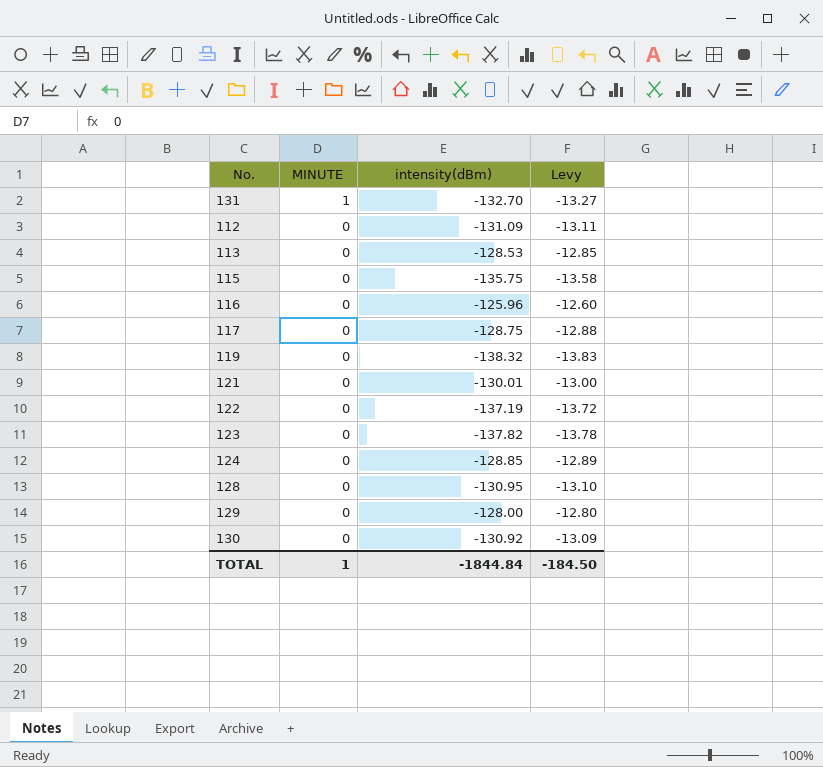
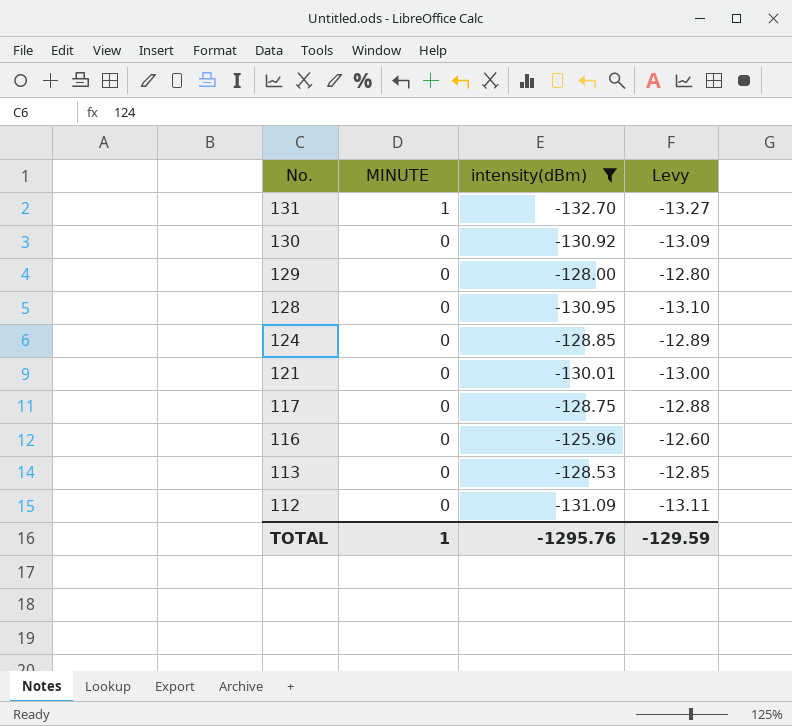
filter: none -> intensity(dBm) >= -132.70
row order: MINUTE descending -> No. descending
TOTAL | intensity(dBm): -1844.84 -> -1295.76
TOTAL | Levy: -184.50 -> -129.59

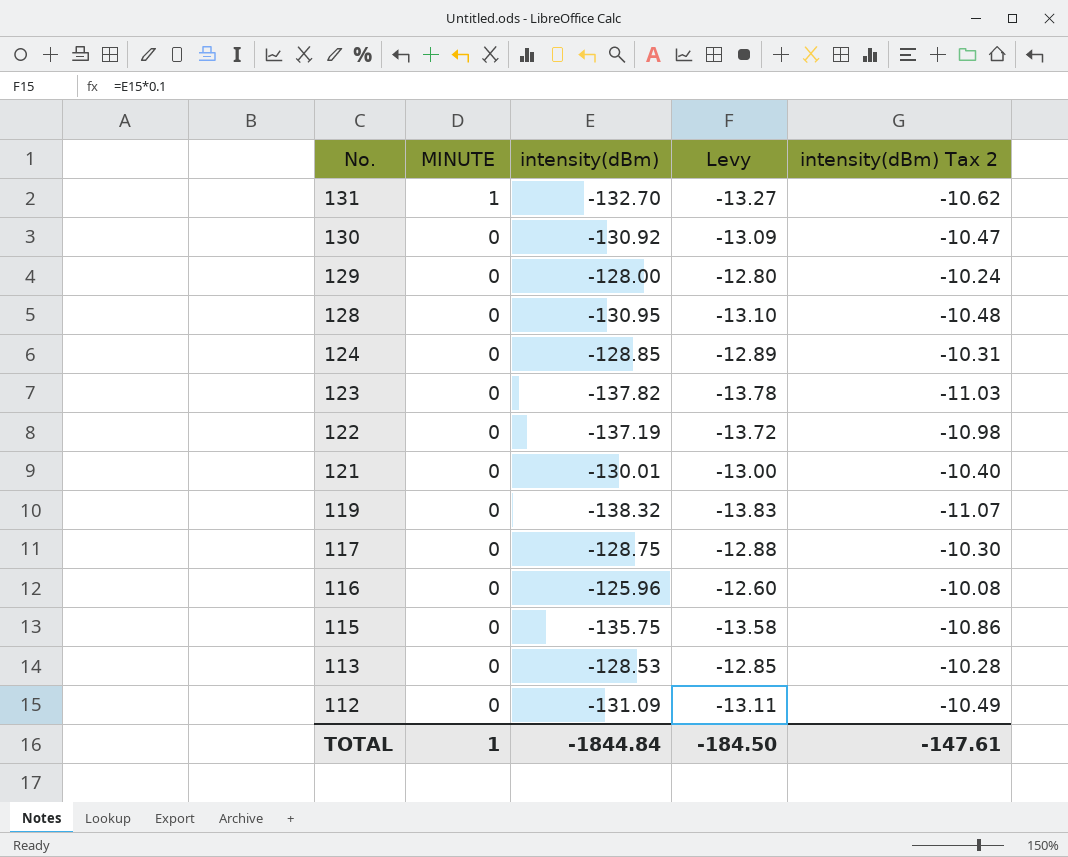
filter: intensity(dBm) >= -132.70 -> none
column intensity(dBm) Tax 2 | formula: none -> [intensity(dBm)] * 0.08
TOTAL | intensity(dBm): -1295.76 -> -1844.84
TOTAL | Levy: -129.59 -> -184.50

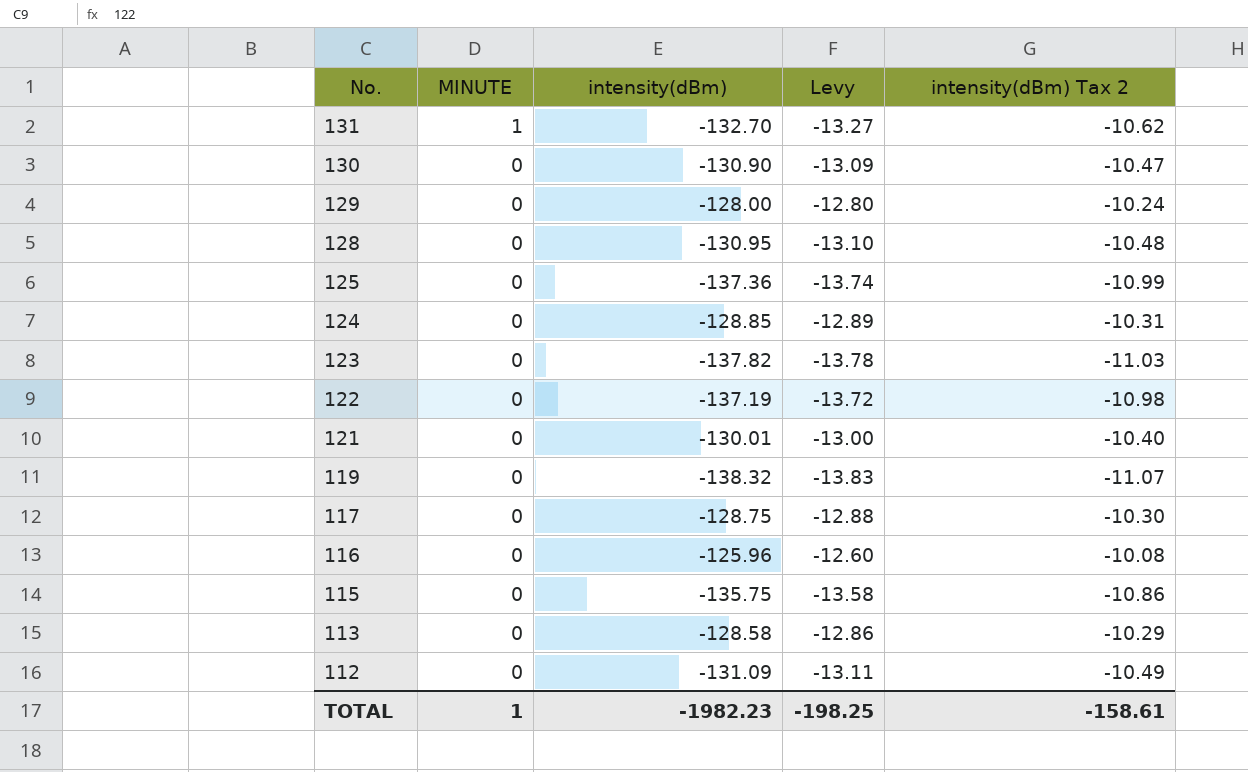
130 | intensity(dBm): -130.92 -> -130.90
row 125: none -> 0 | -137.36 | -13.74 | -10.99
113 | intensity(dBm): -128.53 -> -128.58
113 | Levy: -12.85 -> -12.86
113 | intensity(dBm) Tax 2: -10.28 -> -10.29
TOTAL | intensity(dBm): -1844.84 -> -1982.23
TOTAL | Levy: -184.50 -> -198.25
TOTAL | intensity(dBm) Tax 2: -147.61 -> -158.61

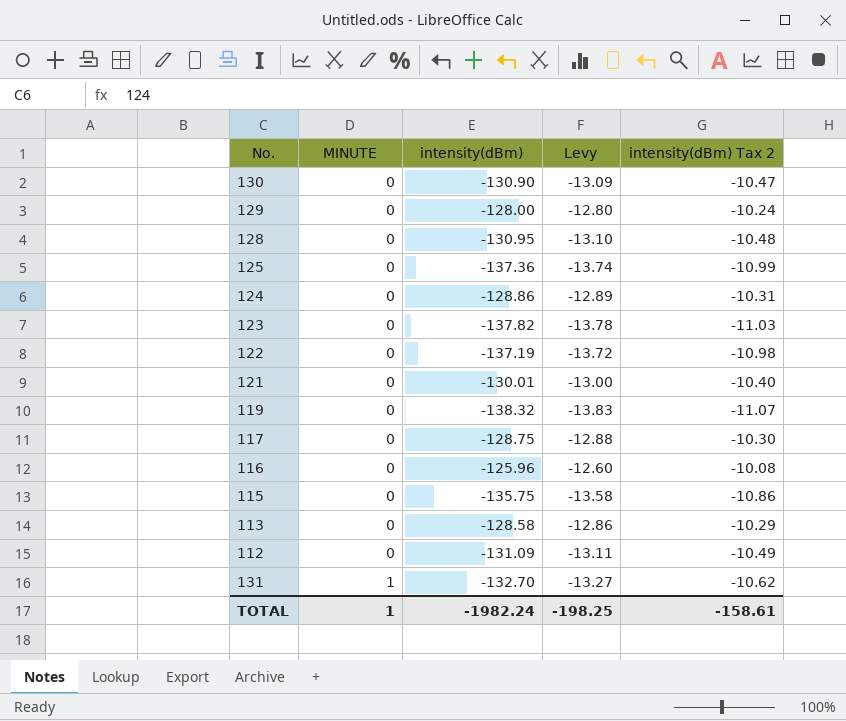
row order: No. descending -> MINUTE ascending
124 | intensity(dBm): -128.85 -> -128.86
TOTAL | intensity(dBm): -1982.23 -> -1982.24

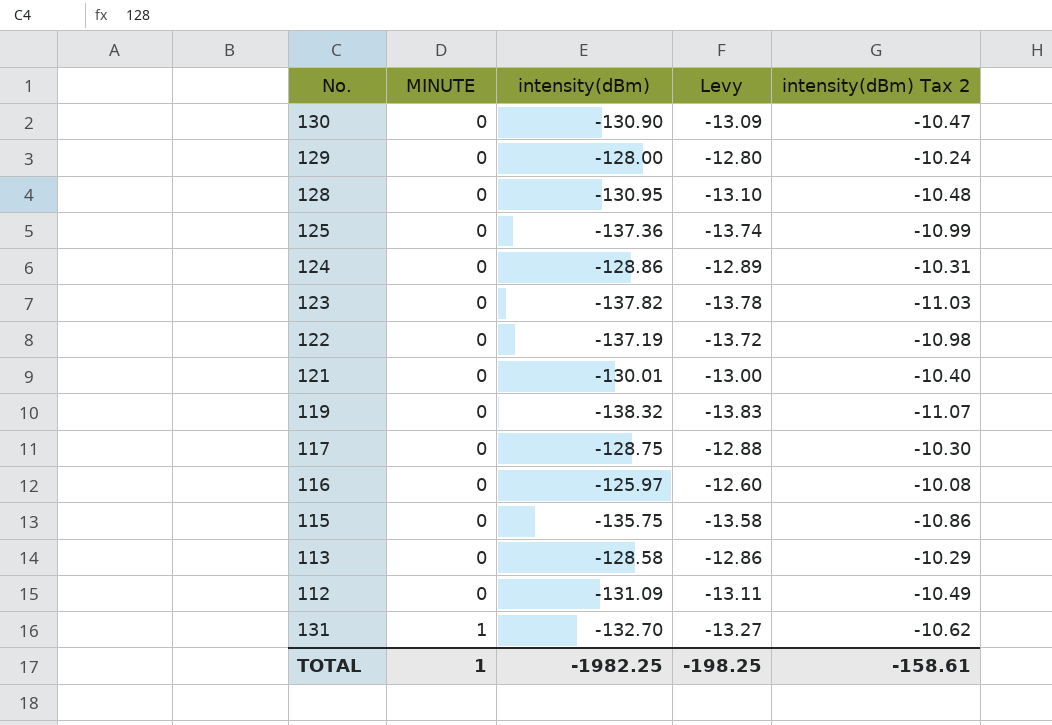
116 | intensity(dBm): -125.96 -> -125.97
TOTAL | intensity(dBm): -1982.24 -> -1982.25

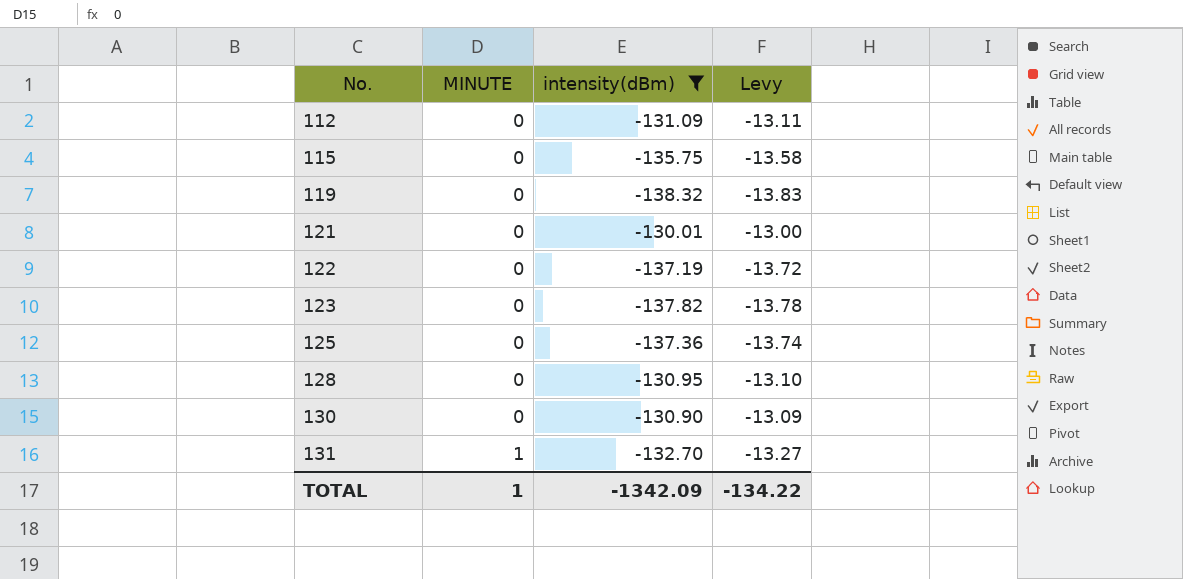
filter: none -> intensity(dBm) <= -130.01
row order: MINUTE ascending -> No. ascending
column intensity(dBm) Tax 2 | formula: [intensity(dBm)] * 0.08 -> none
TOTAL | intensity(dBm): -1982.25 -> -1342.09
TOTAL | Levy: -198.25 -> -134.22

